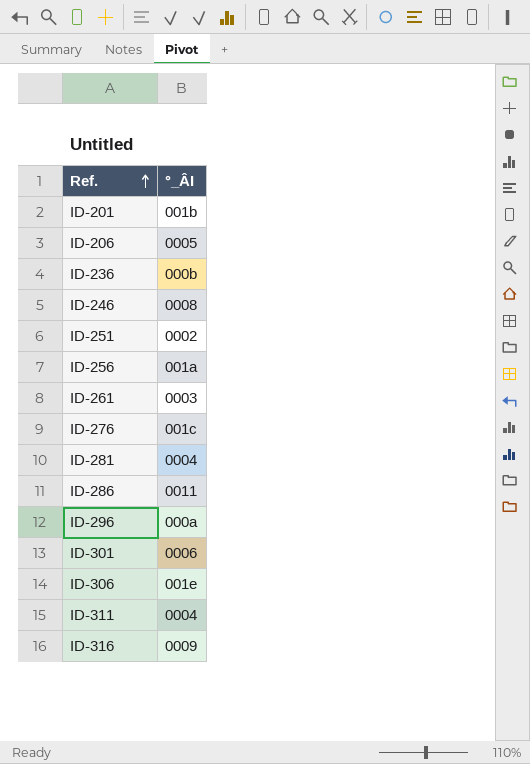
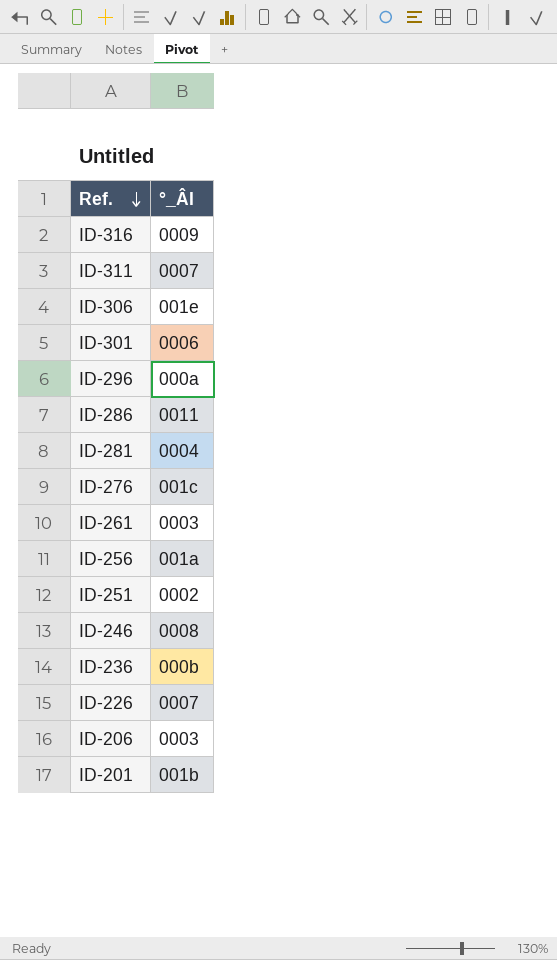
row order: Ref. ascending -> Ref. descending
ID-311 | °_ÂI: 0004 -> 0007
row ID-226: none -> 0007
ID-206 | °_ÂI: 0005 -> 0003

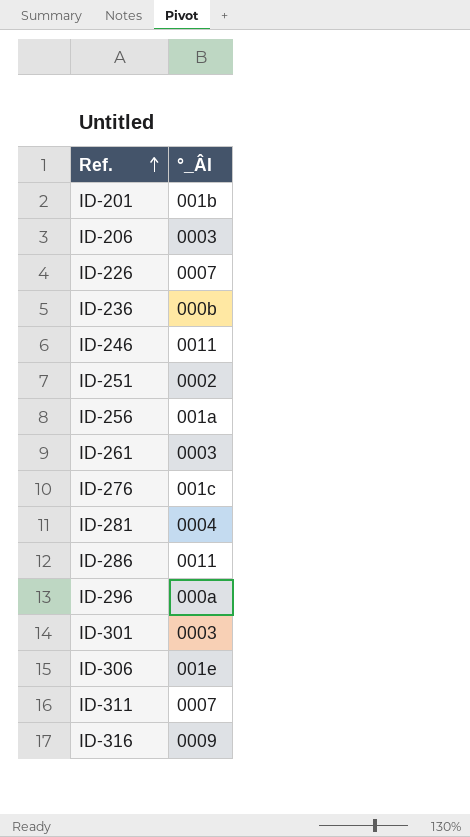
row order: Ref. descending -> Ref. ascending
ID-246 | °_ÂI: 0008 -> 0011
ID-301 | °_ÂI: 0006 -> 0003

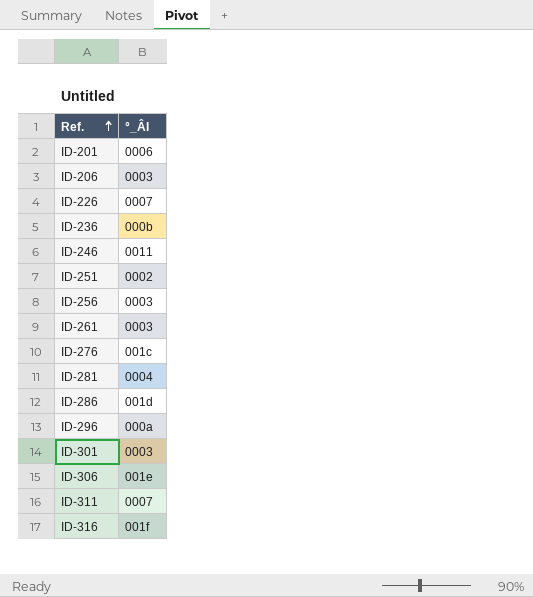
ID-201 | °_ÂI: 001b -> 0006
ID-256 | °_ÂI: 001a -> 0003
ID-286 | °_ÂI: 0011 -> 001d
ID-316 | °_ÂI: 0009 -> 001f

